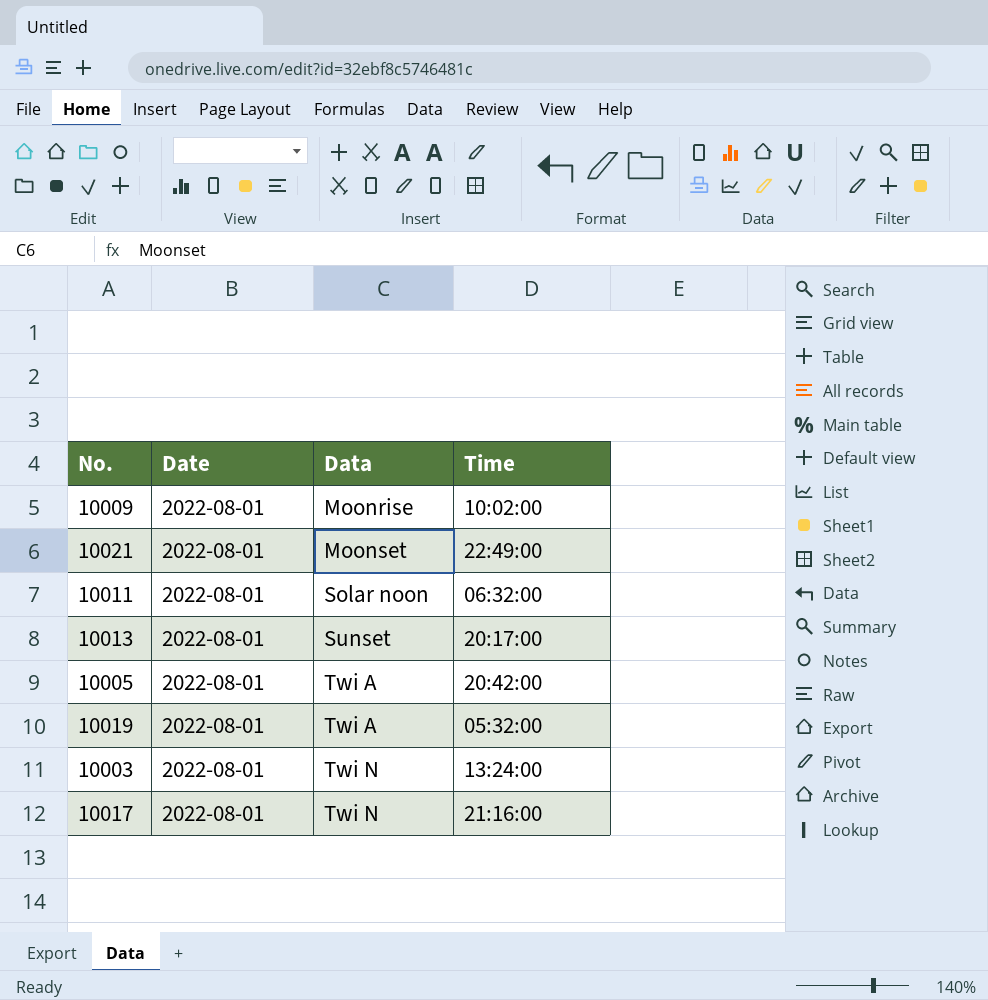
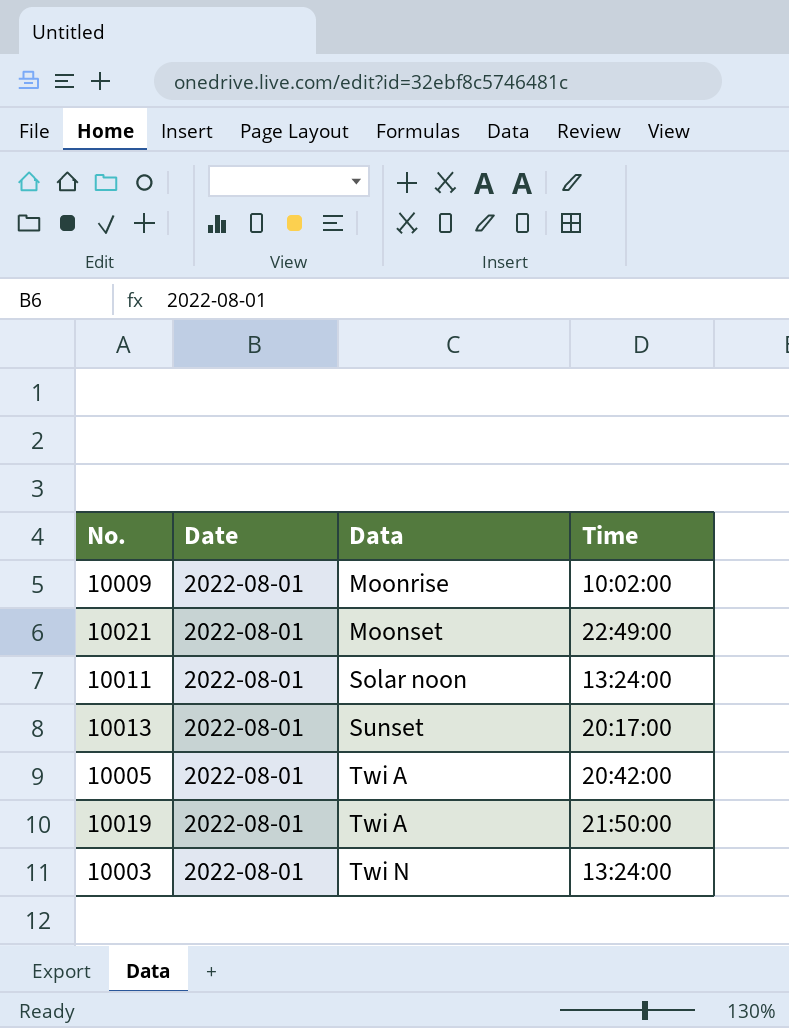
row 10017: 2022-08-01 | Twi N | 21:16:00 -> none
10011 | Time: 06:32:00 -> 13:24:00
10019 | Time: 05:32:00 -> 21:50:00

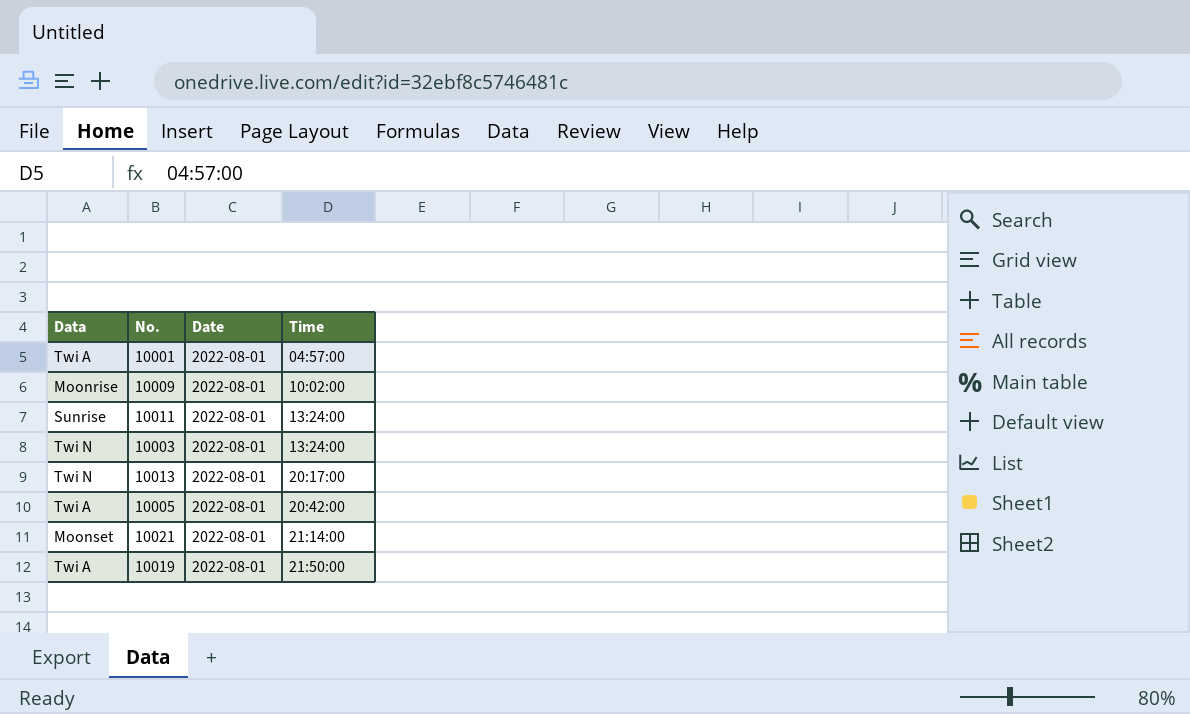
row order: Data ascending -> Time ascending
column Data | position: 3 -> 1
row 10001: none -> Twi A | 2022-08-01 | 04:57:00
10011 | Data: Solar noon -> Sunrise
10013 | Data: Sunset -> Twi N
10021 | Time: 22:49:00 -> 21:14:00

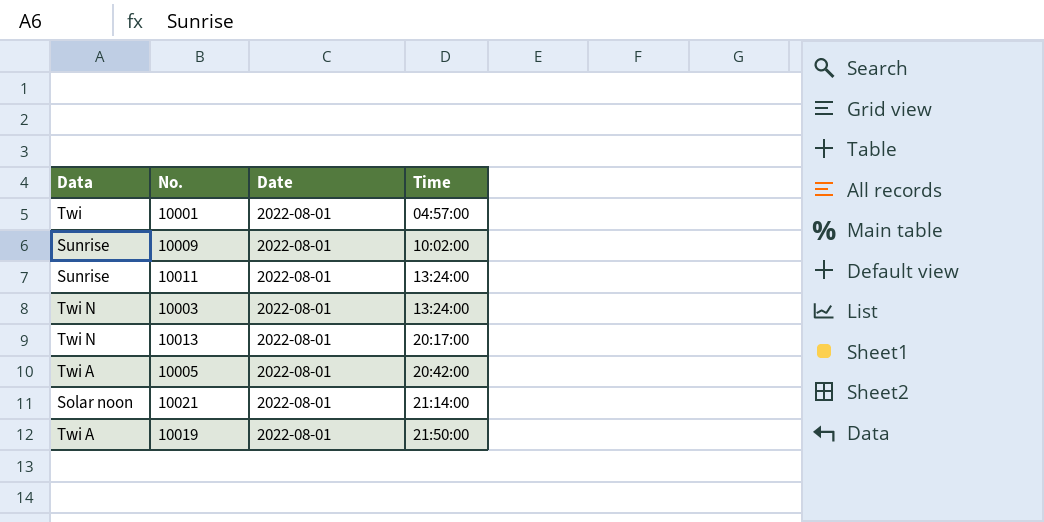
10001 | Data: Twi A -> Twi
10009 | Data: Moonrise -> Sunrise
10021 | Data: Moonset -> Solar noon

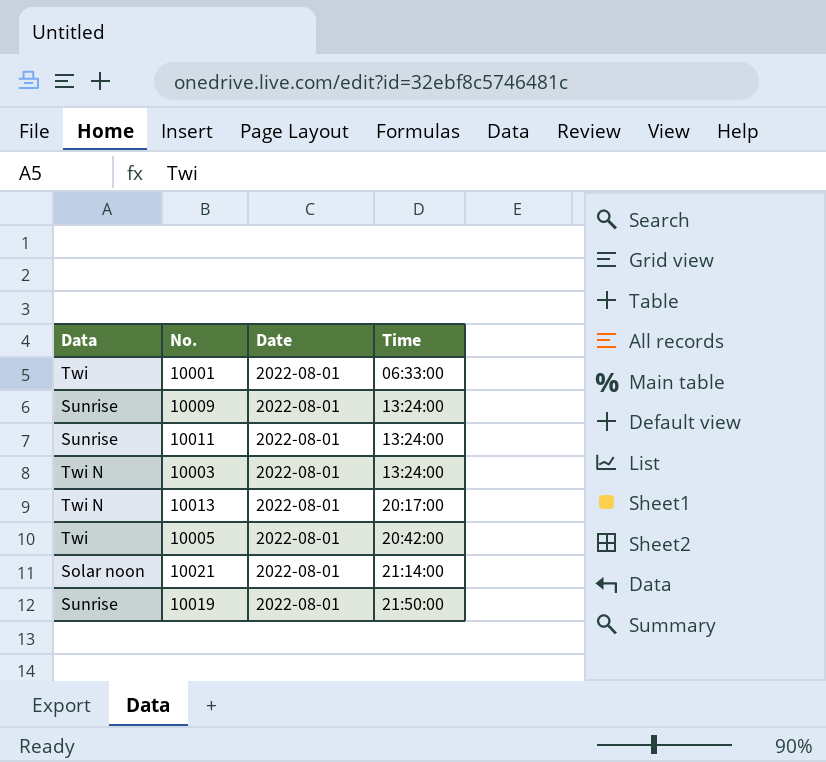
10001 | Time: 04:57:00 -> 06:33:00
10009 | Time: 10:02:00 -> 13:24:00
10005 | Data: Twi A -> Twi
10019 | Data: Twi A -> Sunrise

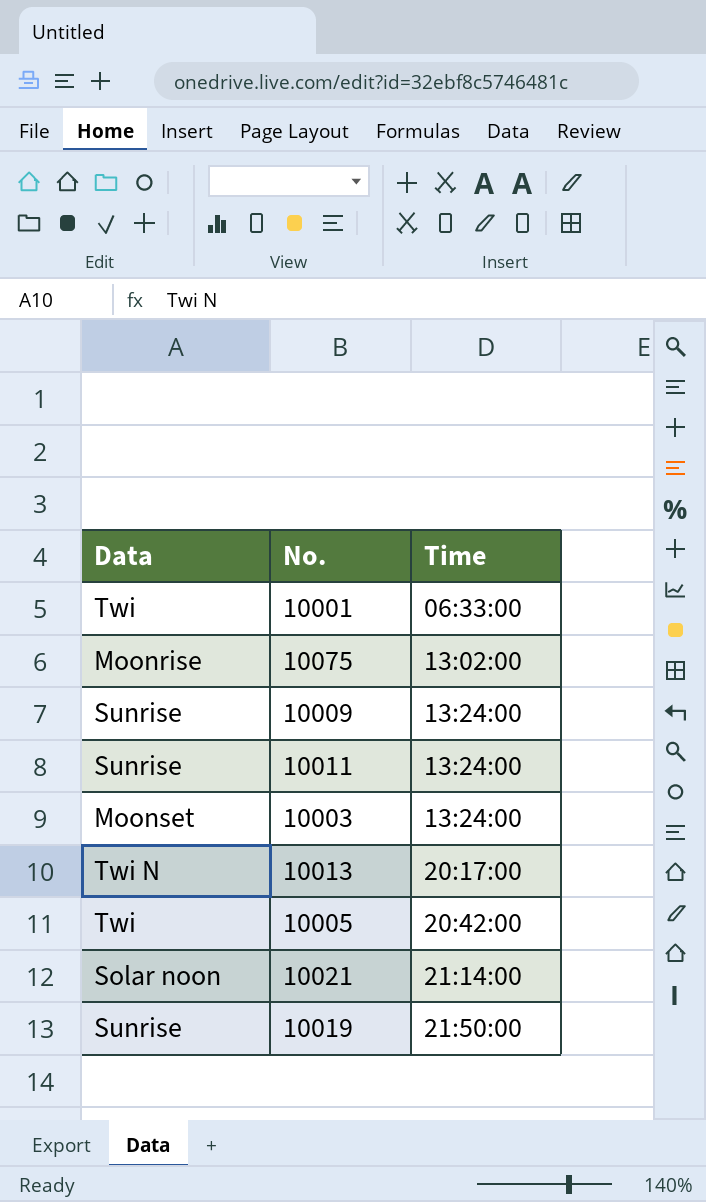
column Date | position: 3 -> none
row 10075: none -> Moonrise | 13:02:00
10003 | Data: Twi N -> Moonset

